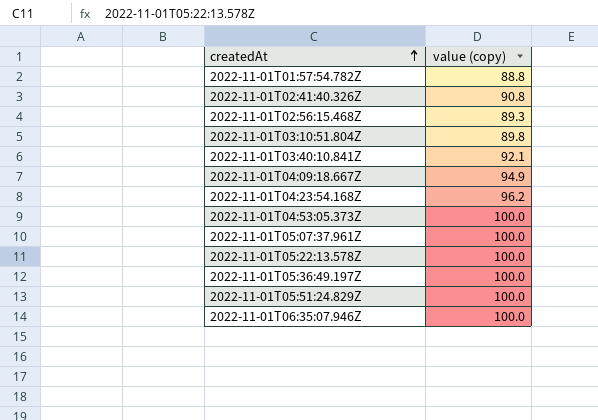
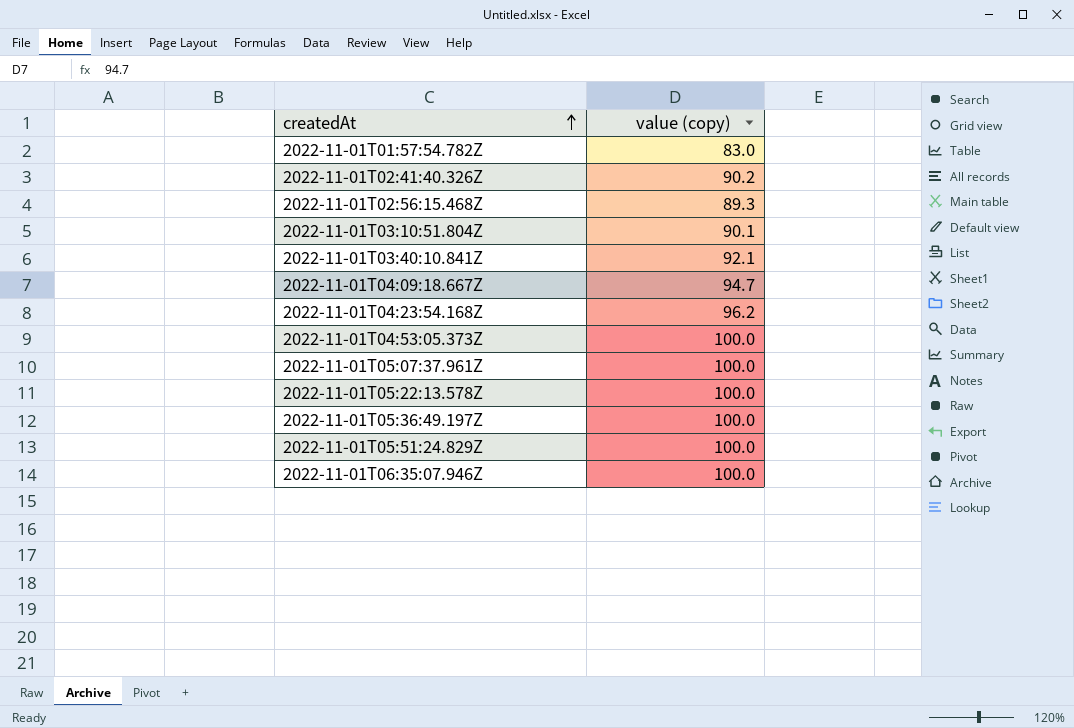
2022-11-01T01:57:54.782Z | value (copy): 88.8 -> 83.0
2022-11-01T02:41:40.326Z | value (copy): 90.8 -> 90.2
2022-11-01T03:10:51.804Z | value (copy): 89.8 -> 90.1
2022-11-01T04:09:18.667Z | value (copy): 94.9 -> 94.7

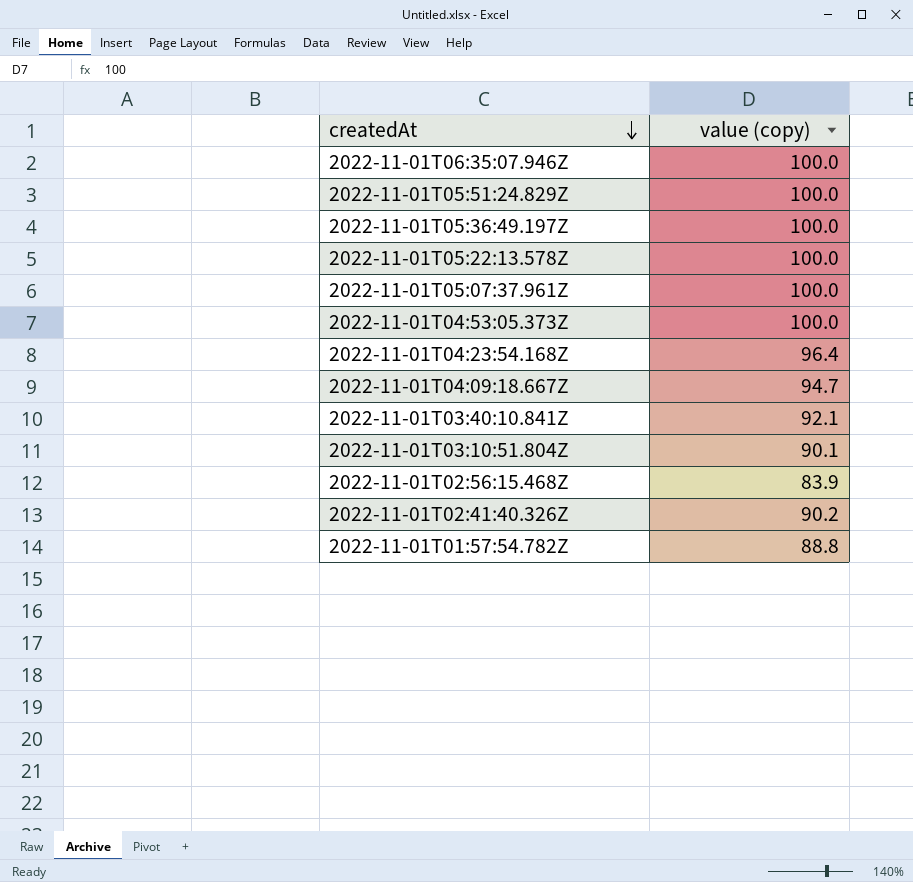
row order: createdAt ascending -> createdAt descending
2022-11-01T04:23:54.168Z | value (copy): 96.2 -> 96.4
2022-11-01T02:56:15.468Z | value (copy): 89.3 -> 83.9
2022-11-01T01:57:54.782Z | value (copy): 83.0 -> 88.8

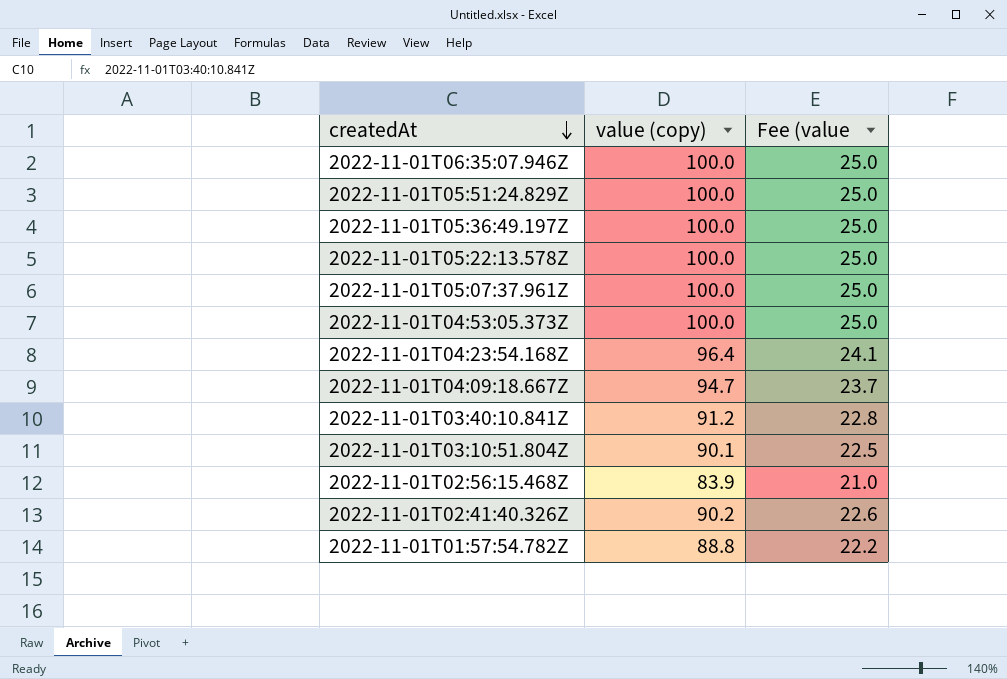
column Fee (value | formula: none -> [value (copy)] * 0.25
2022-11-01T03:40:10.841Z | value (copy): 92.1 -> 91.2

